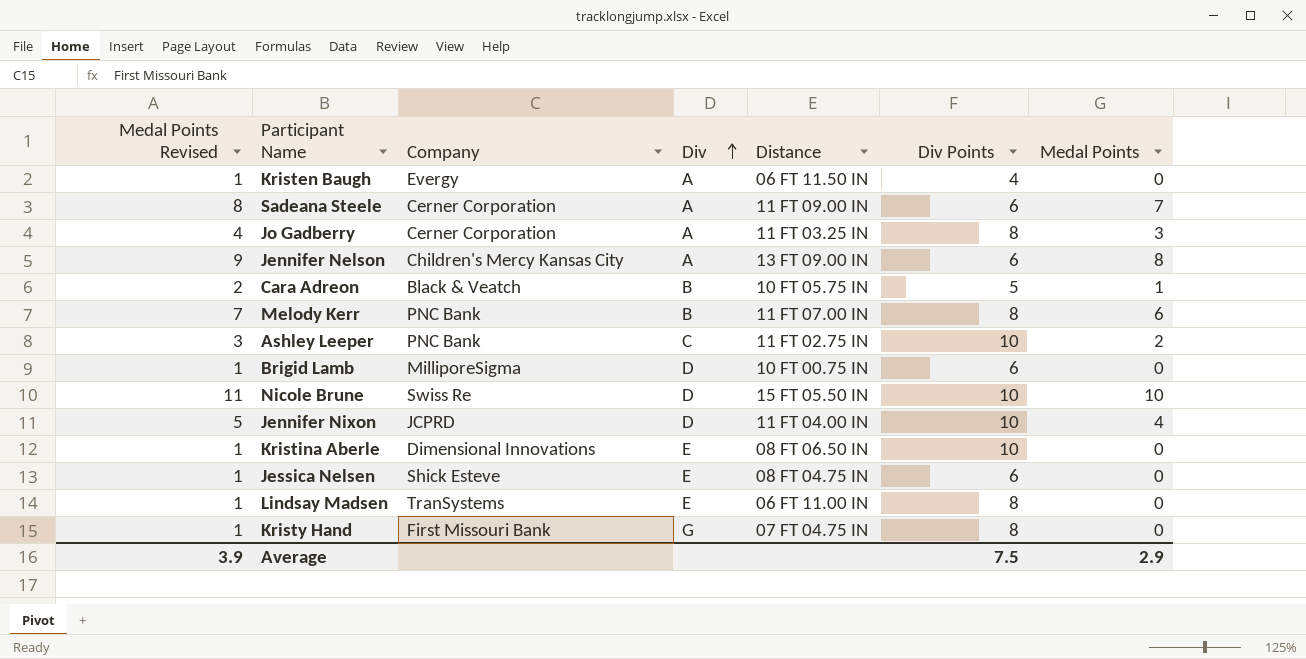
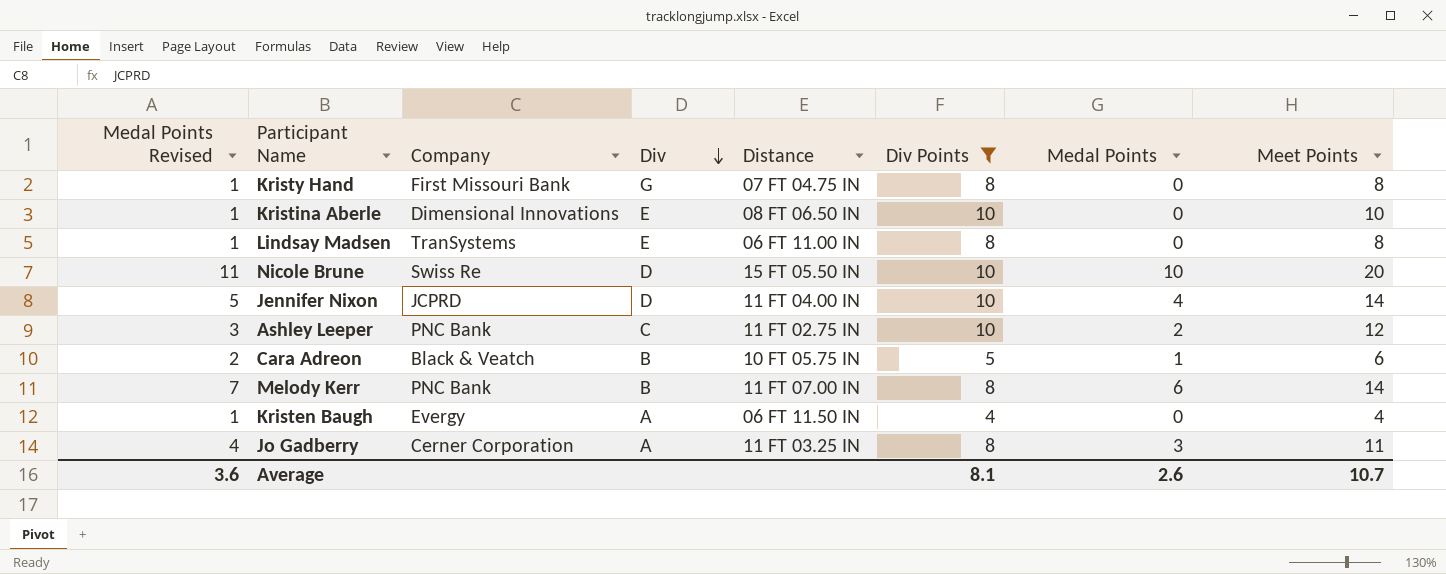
filter: none -> Div Points != 6
row order: Div ascending -> Div descending
column Meet Points | formula: none -> [Div Points] + [Medal Points]
Average | Medal Points Revised: 3.9 -> 3.6
Average | Div Points: 7.5 -> 8.1
Average | Medal Points: 2.9 -> 2.6

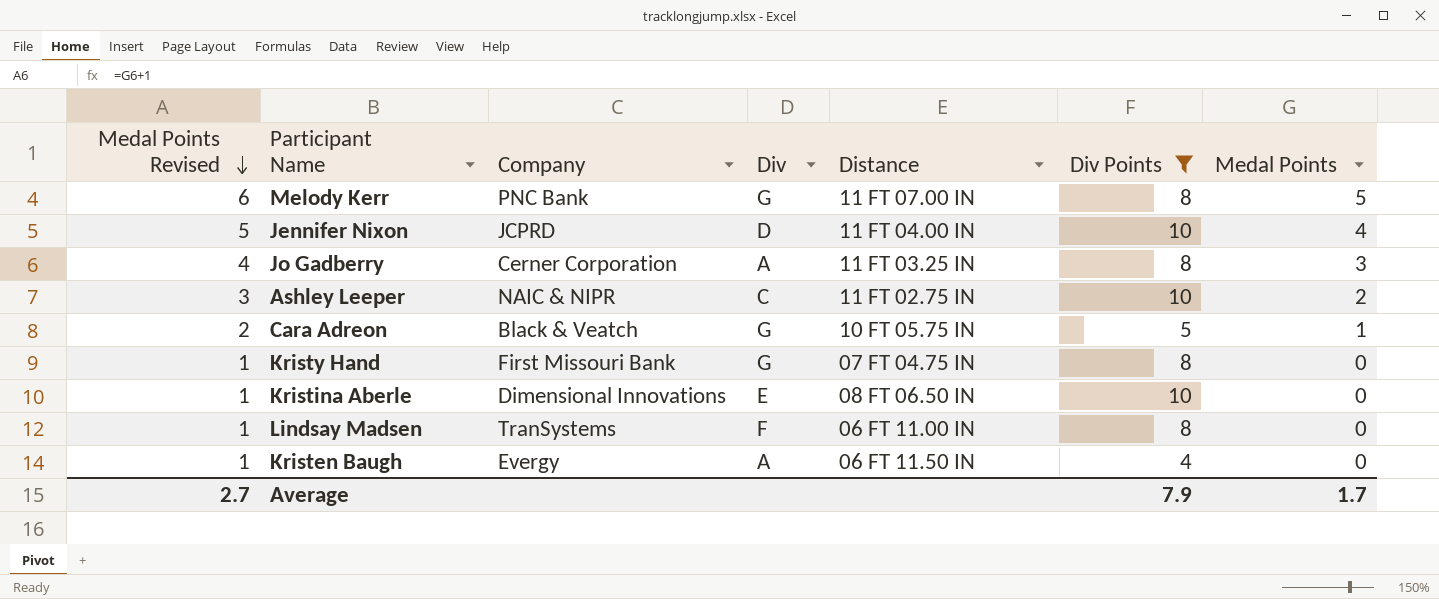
row order: Div descending -> Medal Points Revised descending
column Meet Points | formula: [Div Points] + [Medal Points] -> none
row Nicole Brune: 11 | Swiss Re | D | 15 FT 05.50 IN | 10 | 10 | 20 -> none
Melody Kerr | Medal Points Revised: 7 -> 6
Melody Kerr | Div: B -> G
Melody Kerr | Medal Points: 6 -> 5
Ashley Leeper | Company: PNC Bank -> NAIC & NIPR
Cara Adreon | Div: B -> G
Lindsay Madsen | Div: E -> F
Average | Medal Points Revised: 3.6 -> 2.7
Average | Div Points: 8.1 -> 7.9
Average | Medal Points: 2.6 -> 1.7

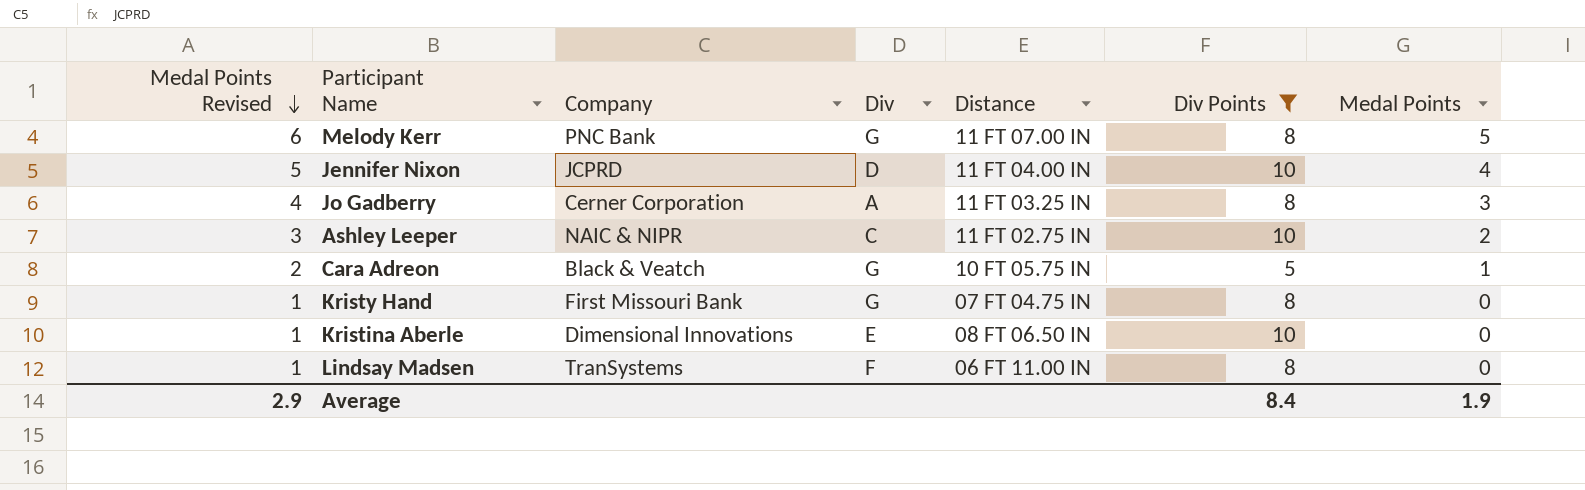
row Kristen Baugh: 1 | Evergy | A | 06 FT 11.50 IN | 4 | 0 -> none
Average | Medal Points Revised: 2.7 -> 2.9
Average | Div Points: 7.9 -> 8.4
Average | Medal Points: 1.7 -> 1.9

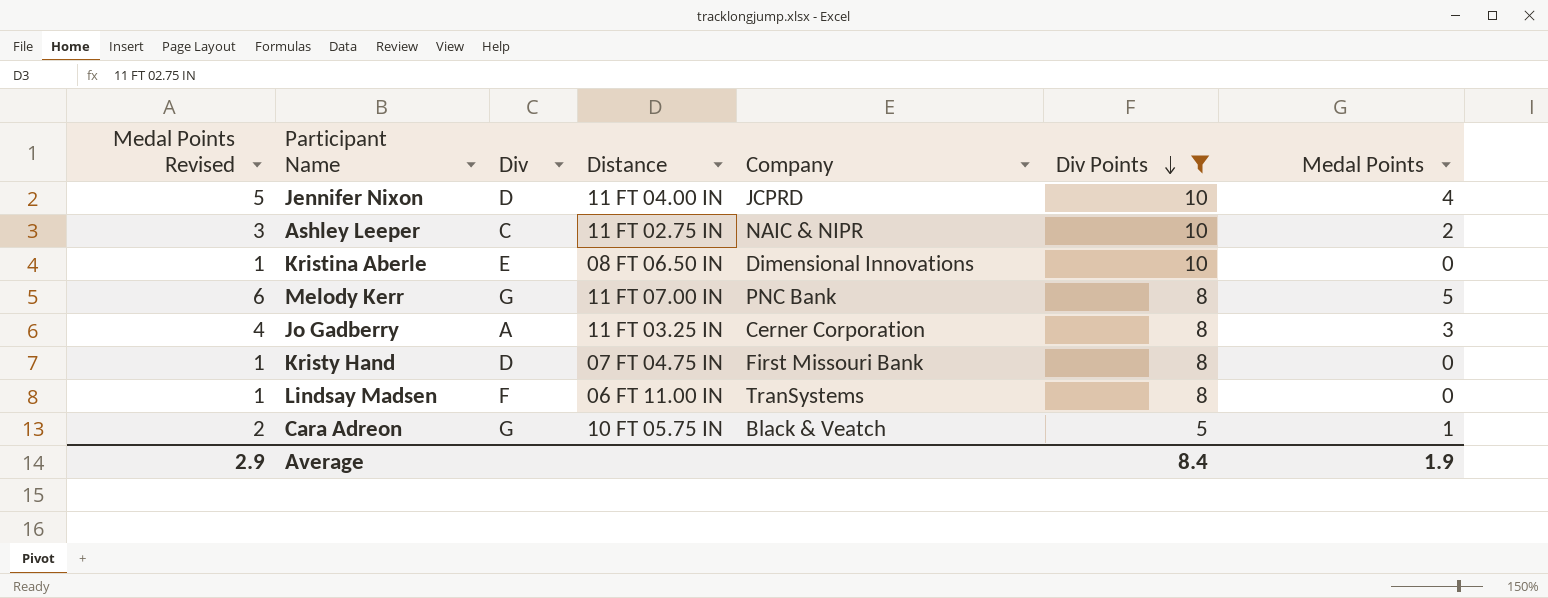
row order: Medal Points Revised descending -> Div Points descending
column Company | position: 3 -> 5
Kristy Hand | Div: G -> D

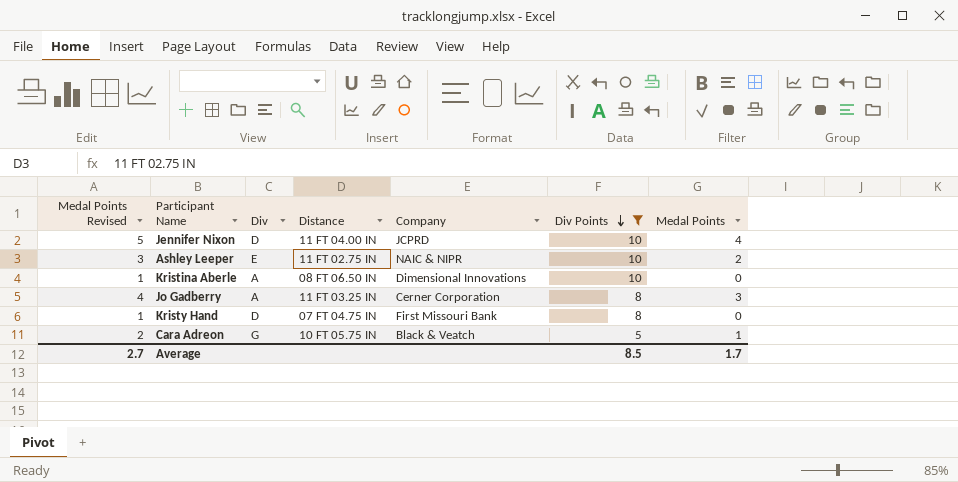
row Melody Kerr: 6 | G | 11 FT 07.00 IN | PNC Bank | 8 | 5 -> none
row Lindsay Madsen: 1 | F | 06 FT 11.00 IN | TranSystems | 8 | 0 -> none
Ashley Leeper | Div: C -> E
Kristina Aberle | Div: E -> A
Average | Medal Points Revised: 2.9 -> 2.7
Average | Div Points: 8.4 -> 8.5
Average | Medal Points: 1.9 -> 1.7

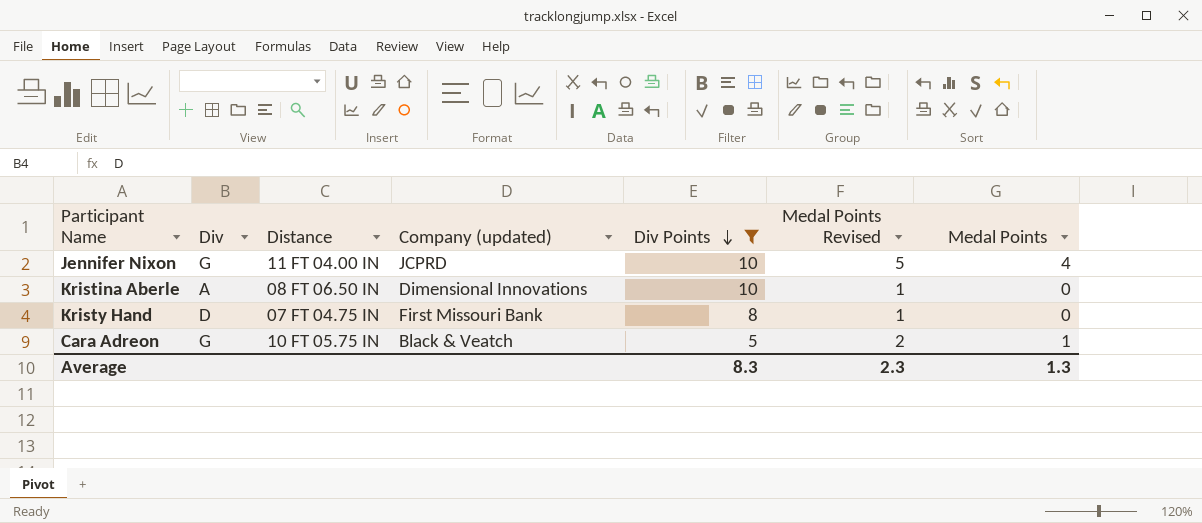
column name: Company -> Company (updated)
column Medal Points Revised | position: 1 -> 6
row Ashley Leeper: 3 | E | 11 FT 02.75 IN | NAIC & NIPR | 10 | 2 -> none
row Jo Gadberry: 4 | A | 11 FT 03.25 IN | Cerner Corporation | 8 | 3 -> none
Jennifer Nixon | Div: D -> G
Average | Div Points: 8.5 -> 8.3
Average | Medal Points Revised: 2.7 -> 2.3
Average | Medal Points: 1.7 -> 1.3

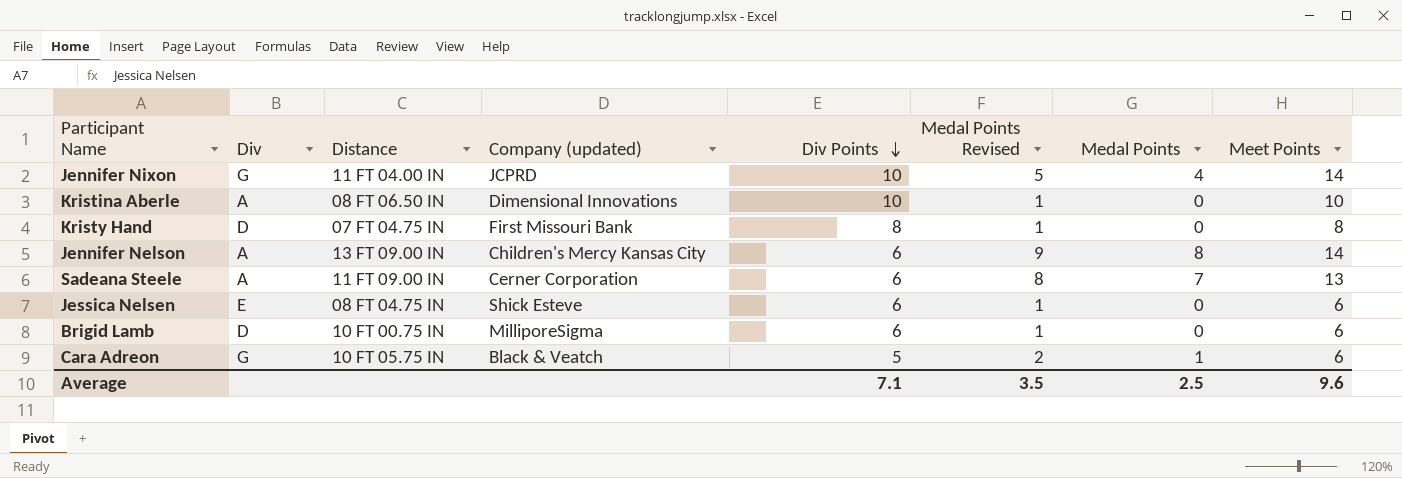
filter: Div Points != 6 -> none
column Meet Points | formula: none -> [Div Points] + [Medal Points]
Average | Div Points: 8.3 -> 7.1
Average | Medal Points Revised: 2.3 -> 3.5
Average | Medal Points: 1.3 -> 2.5

